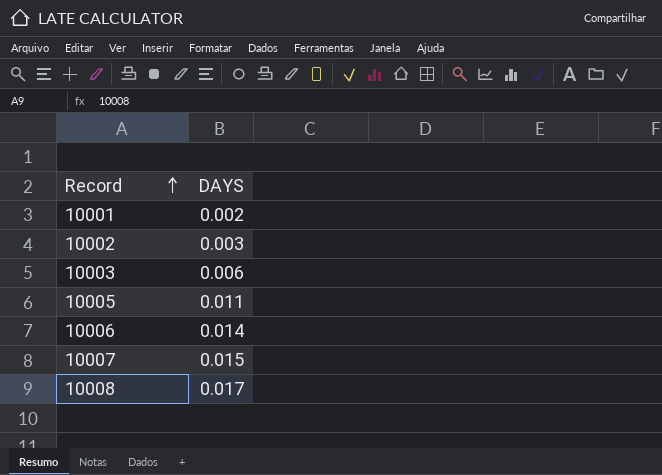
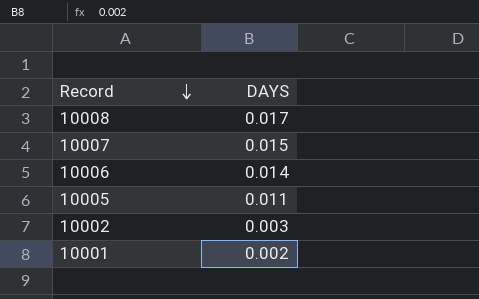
row order: Record ascending -> Record descending
row 10003: 0.006 -> none

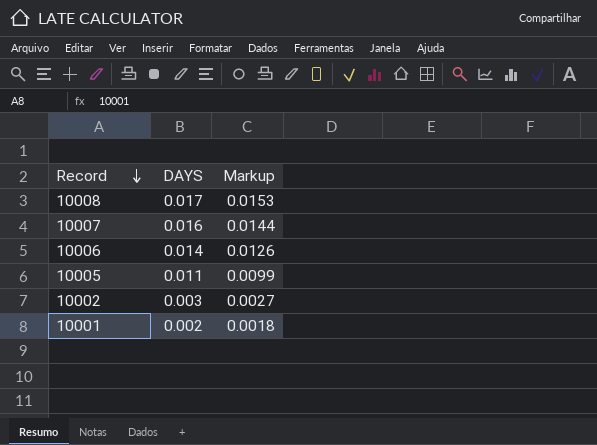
column Markup | formula: none -> [DAYS] * 0.9
10007 | DAYS: 0.015 -> 0.016

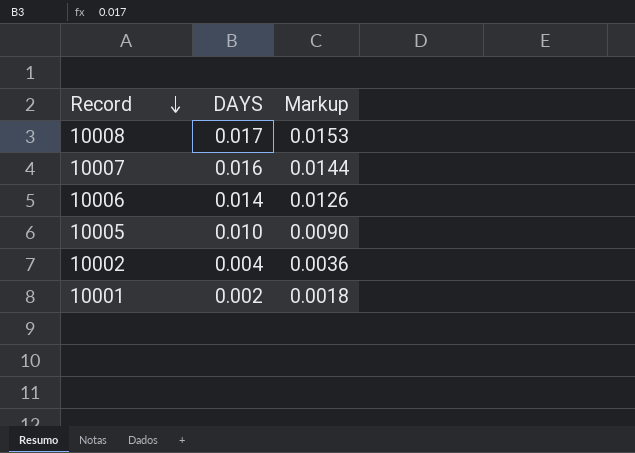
10005 | DAYS: 0.011 -> 0.010
10005 | Markup: 0.0099 -> 0.0090
10002 | DAYS: 0.003 -> 0.004
10002 | Markup: 0.0027 -> 0.0036

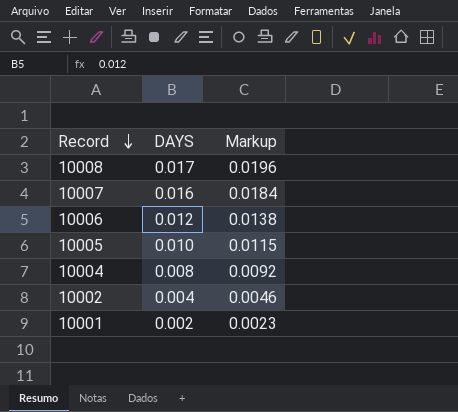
column Markup | formula: [DAYS] * 0.9 -> [DAYS] * 1.15
10006 | DAYS: 0.014 -> 0.012
row 10004: none -> 0.008 | 0.0092

